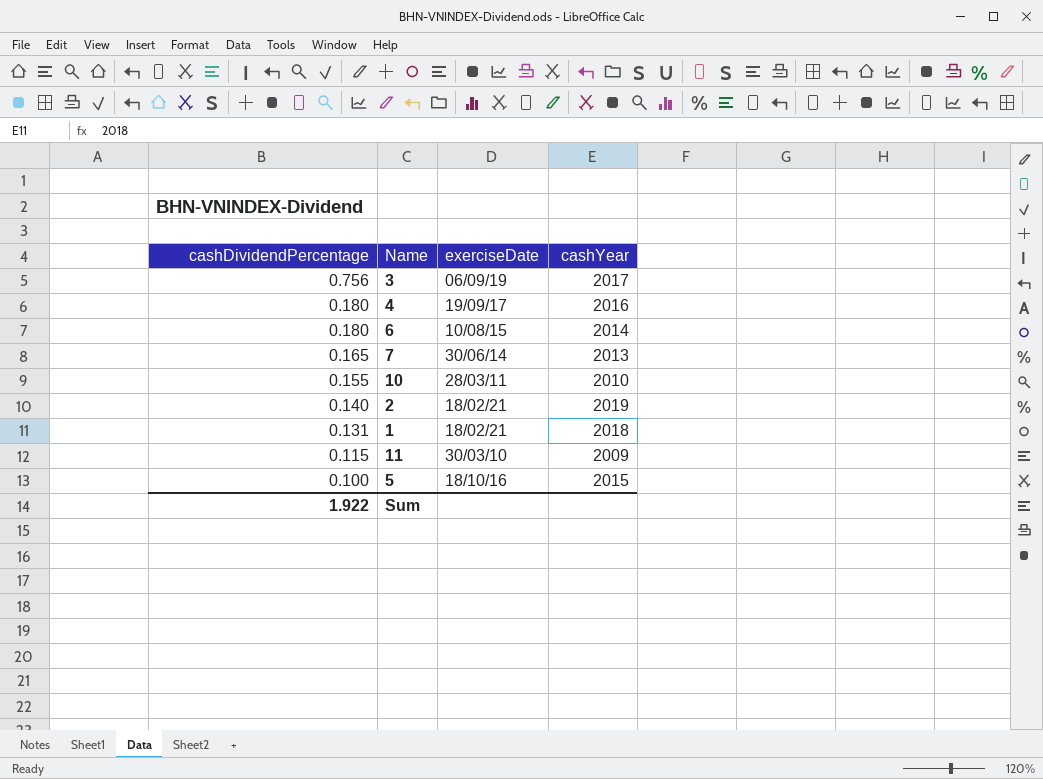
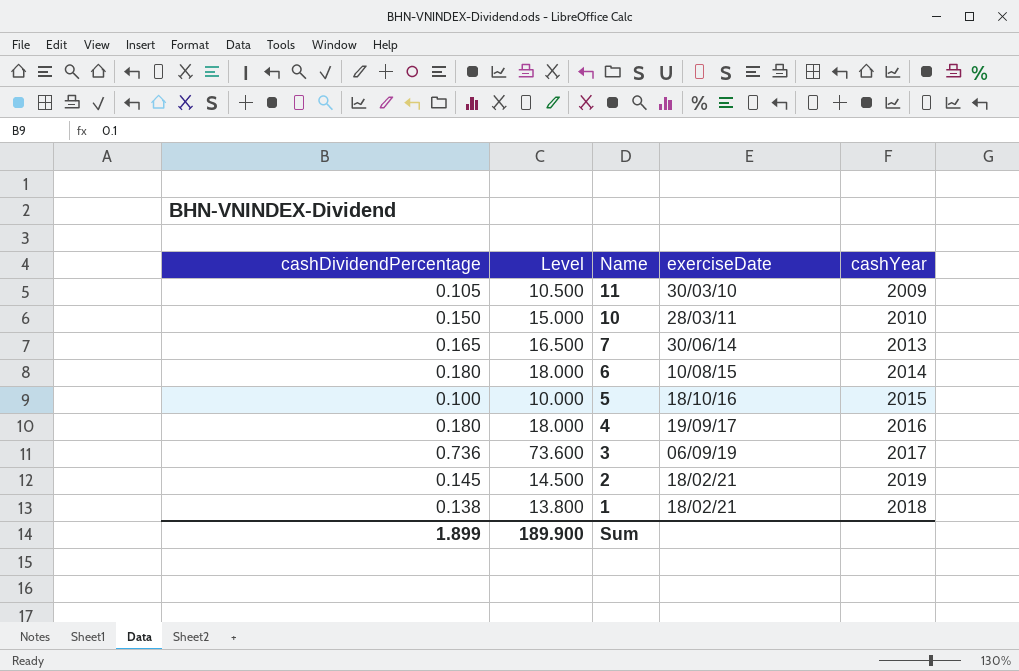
row order: cashDividendPercentage descending -> Name descending
column Level | formula: none -> [cashDividendPercentage] * 100
11 | cashDividendPercentage: 0.115 -> 0.105
10 | cashDividendPercentage: 0.155 -> 0.150
3 | cashDividendPercentage: 0.756 -> 0.736
2 | cashDividendPercentage: 0.140 -> 0.145
1 | cashDividendPercentage: 0.131 -> 0.138
Sum | cashDividendPercentage: 1.922 -> 1.899

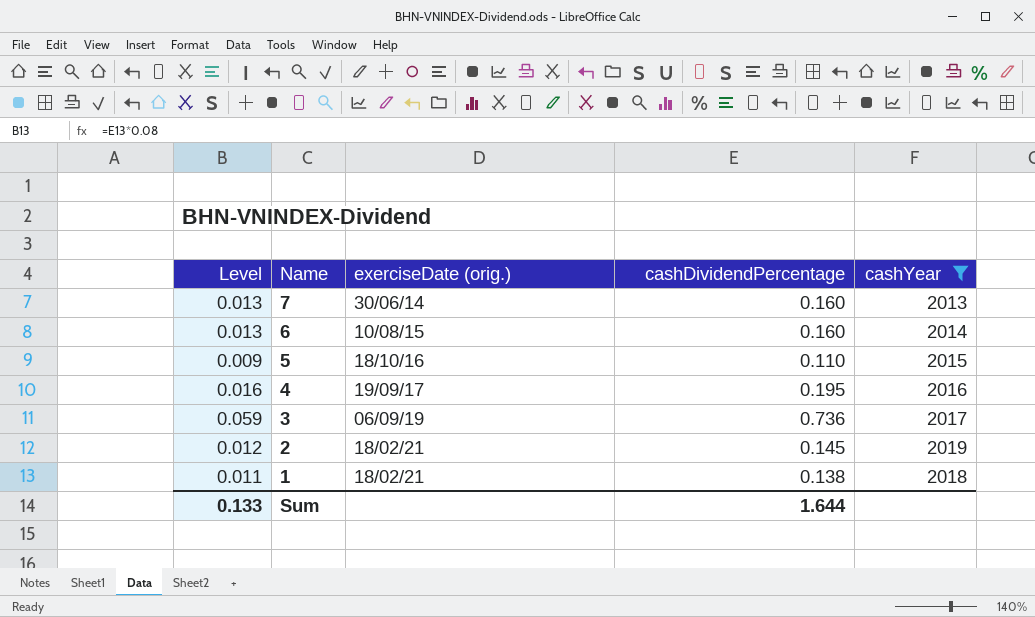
filter: none -> cashYear >= 2013
column Level | formula: [cashDividendPercentage] * 100 -> [cashDividendPercentage] * 0.08
column name: exerciseDate -> exerciseDate (orig.)
column cashDividendPercentage | position: 1 -> 4
7 | cashDividendPercentage: 0.165 -> 0.160
6 | cashDividendPercentage: 0.180 -> 0.160
5 | cashDividendPercentage: 0.100 -> 0.110
4 | cashDividendPercentage: 0.180 -> 0.195
Sum | Level: 189.900 -> 0.133
Sum | cashDividendPercentage: 1.899 -> 1.644

